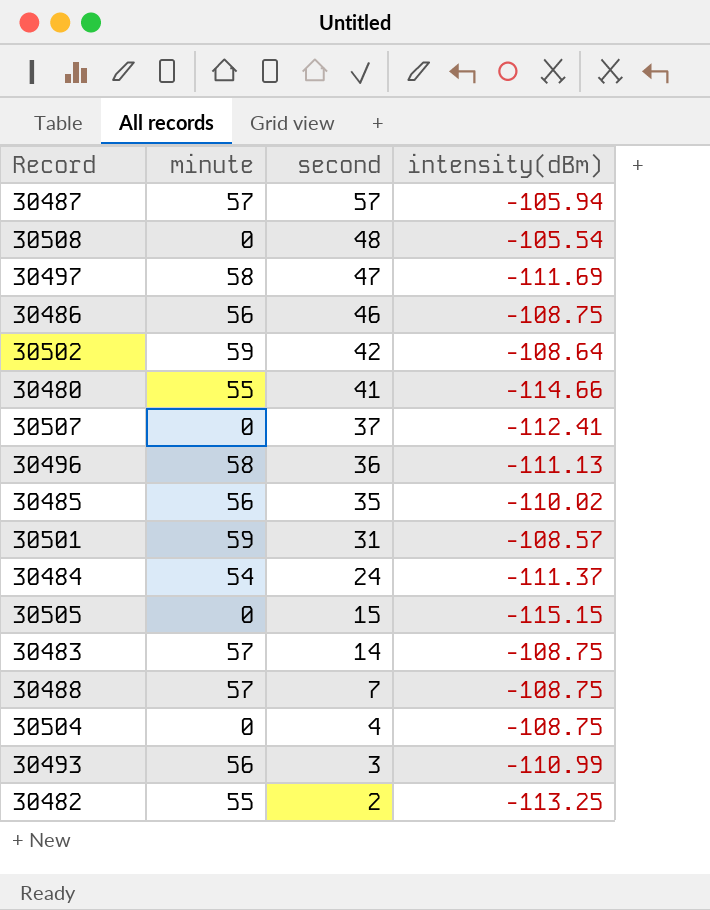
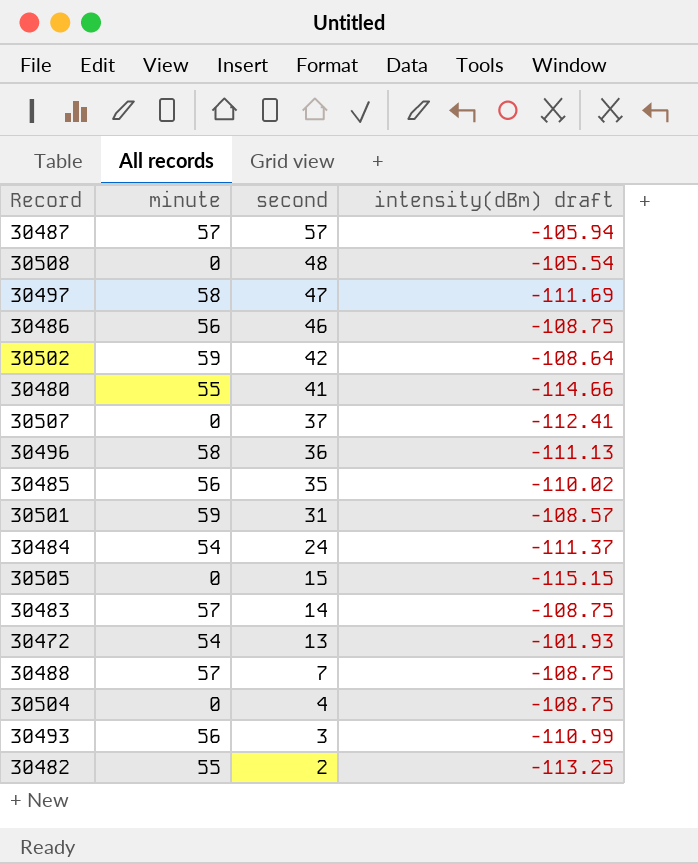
column name: intensity(dBm) -> intensity(dBm) draft
row 30472: none -> 54 | 13 | -101.93

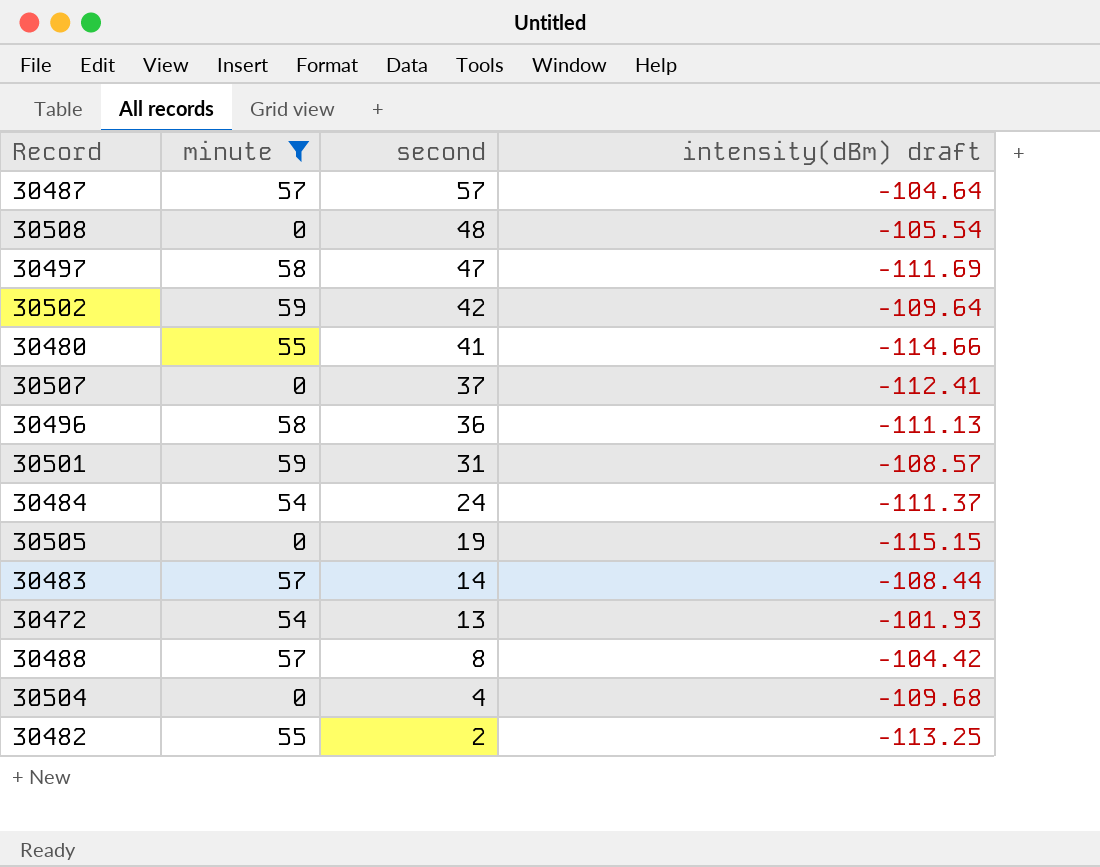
filter: none -> minute != 56
30487 | intensity(dBm) draft: -105.94 -> -104.64
30502 | intensity(dBm) draft: -108.64 -> -109.64
30505 | second: 15 -> 19
30483 | intensity(dBm) draft: -108.75 -> -108.44
30488 | second: 7 -> 8
30488 | intensity(dBm) draft: -108.75 -> -104.42
30504 | intensity(dBm) draft: -108.75 -> -109.68

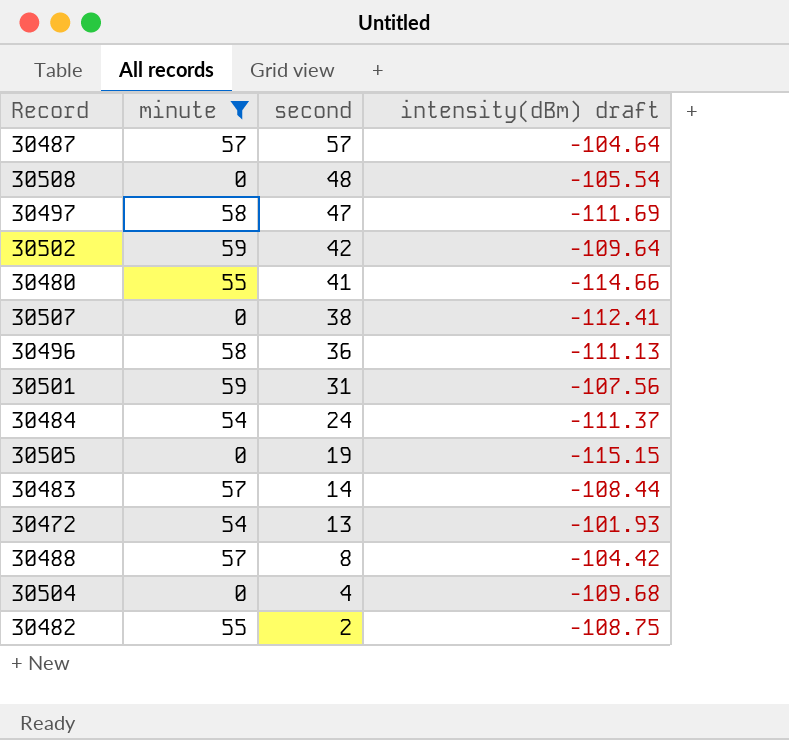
30507 | second: 37 -> 38
30501 | intensity(dBm) draft: -108.57 -> -107.56
30482 | intensity(dBm) draft: -113.25 -> -108.75

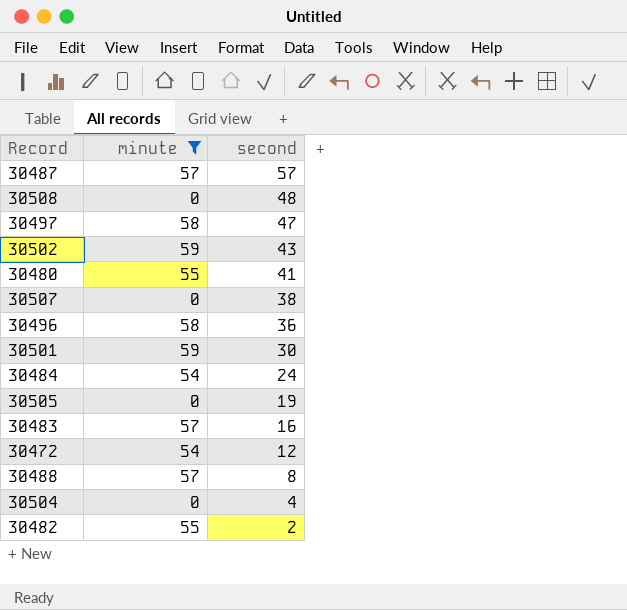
column intensity(dBm) draft | position: 4 -> none
30502 | second: 42 -> 43
30501 | second: 31 -> 30
30483 | second: 14 -> 16
30472 | second: 13 -> 12

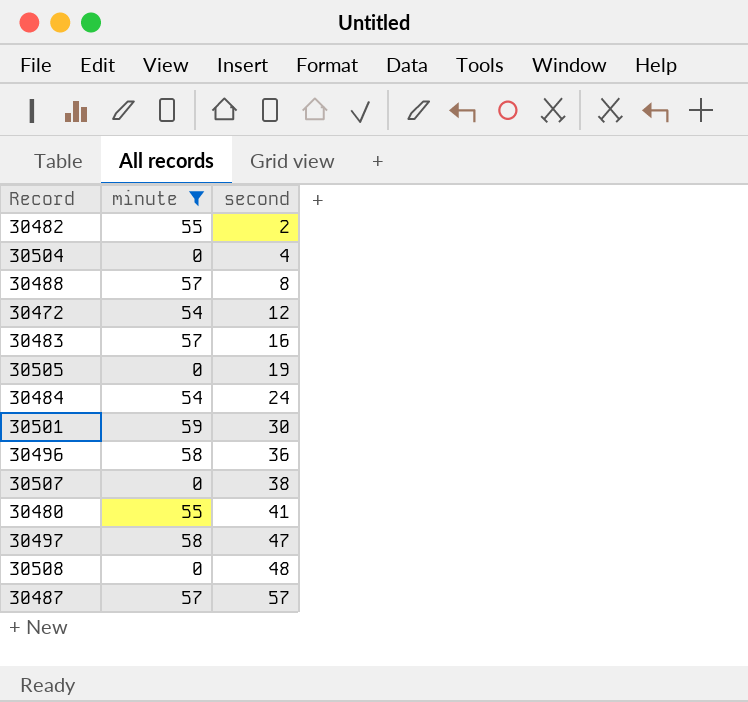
row order: second descending -> second ascending
row 30502: 59 | 43 -> none

